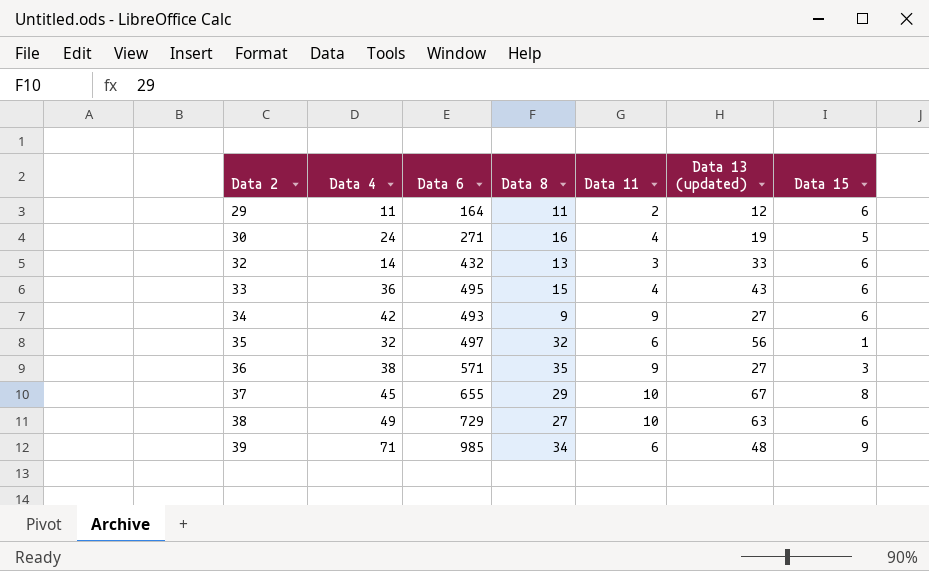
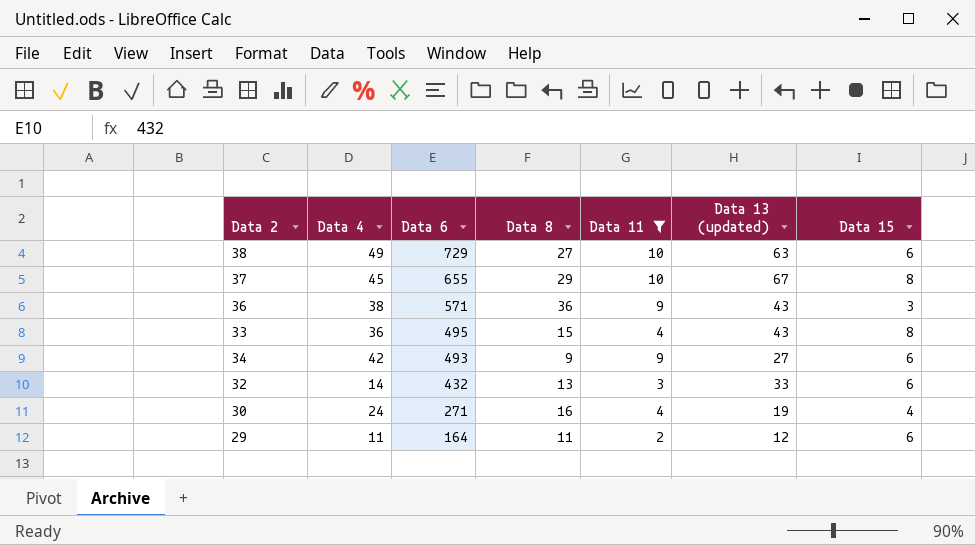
filter: none -> Data 11 != 6
row order: Data 2 ascending -> Data 6 descending
36 | Data 8: 35 -> 36
36 | Data 13 (updated): 27 -> 43
33 | Data 15: 6 -> 8
30 | Data 15: 5 -> 4

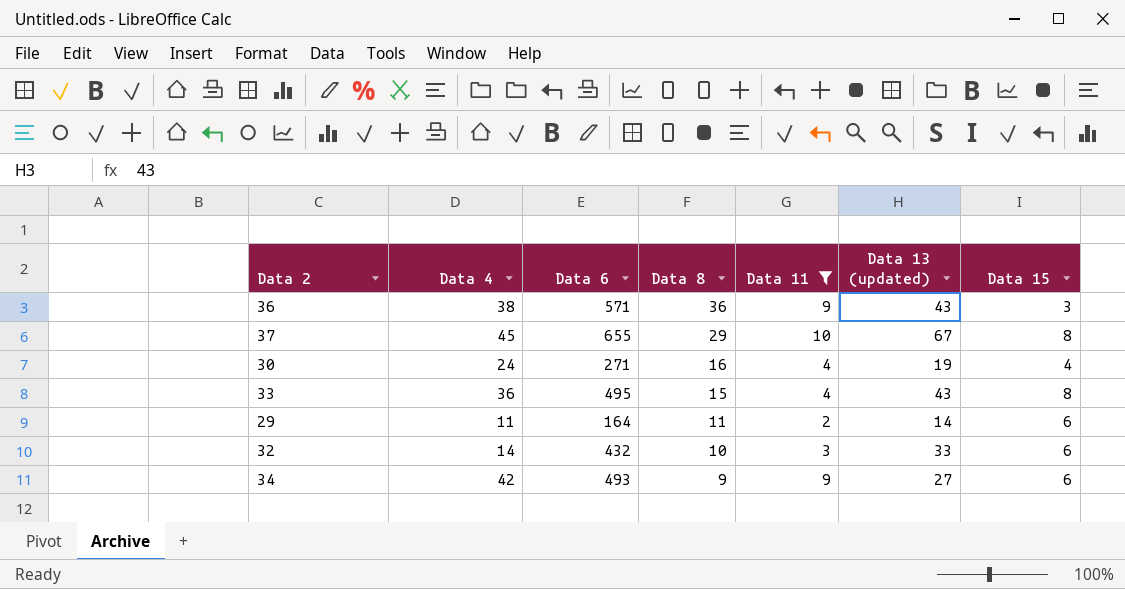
row order: Data 6 descending -> Data 8 descending
row 38: 49 | 729 | 27 | 10 | 63 | 6 -> none
29 | Data 13 (updated): 12 -> 14
32 | Data 8: 13 -> 10

